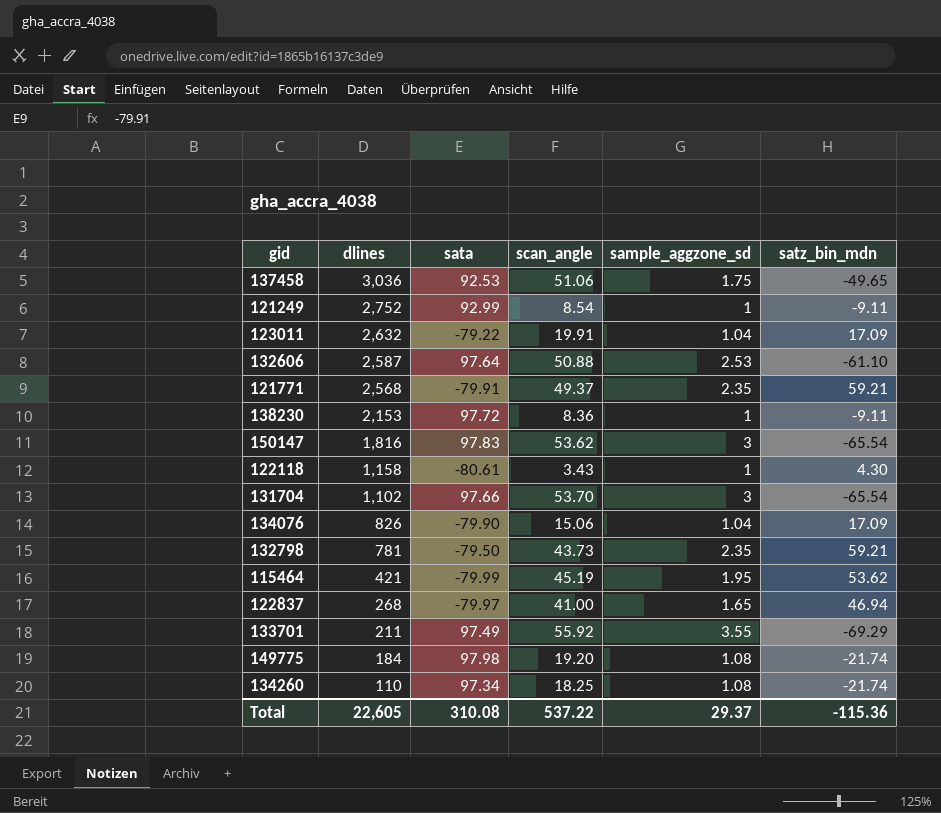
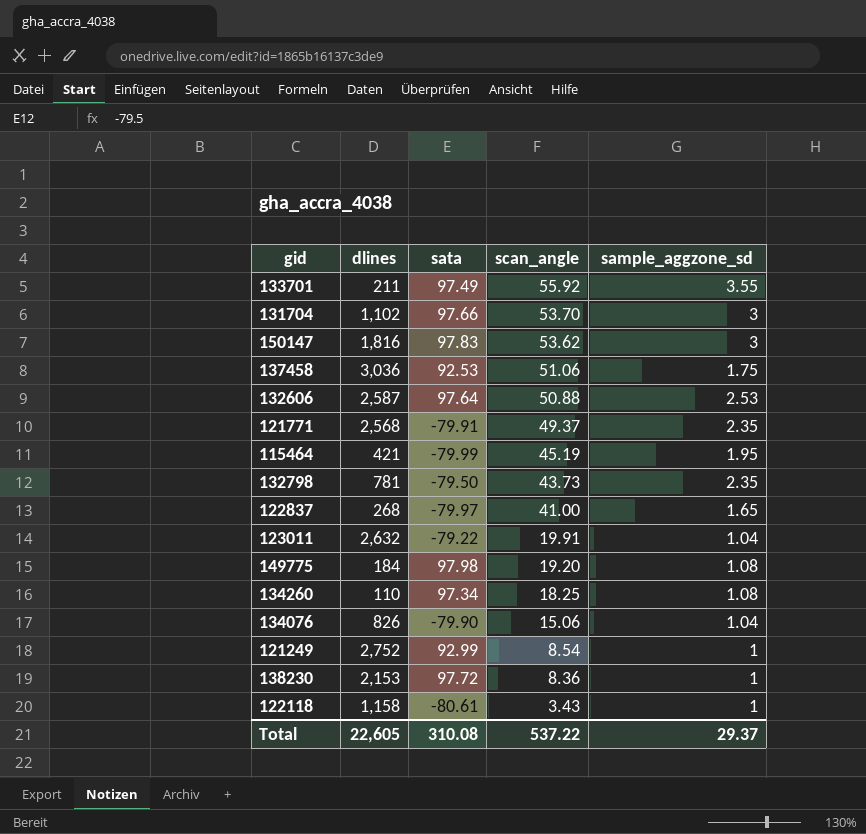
row order: dlines descending -> scan_angle descending
column satz_bin_mdn | position: 6 -> none

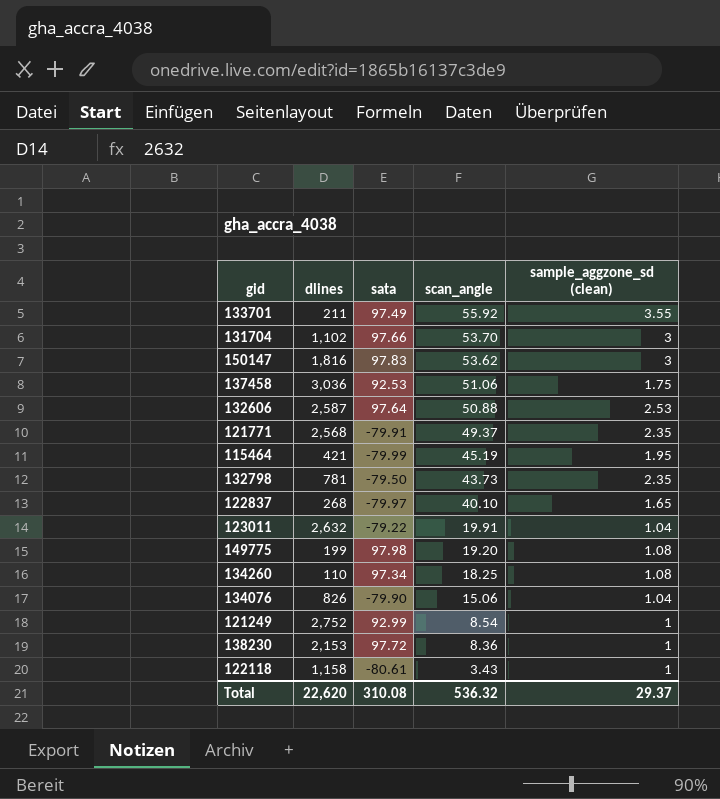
column name: sample_aggzone_sd -> sample_aggzone_sd (clean)
122837 | scan_angle: 41.00 -> 40.10
149775 | dlines: 184 -> 199
Total | dlines: 22,605 -> 22,620
Total | scan_angle: 537.22 -> 536.32

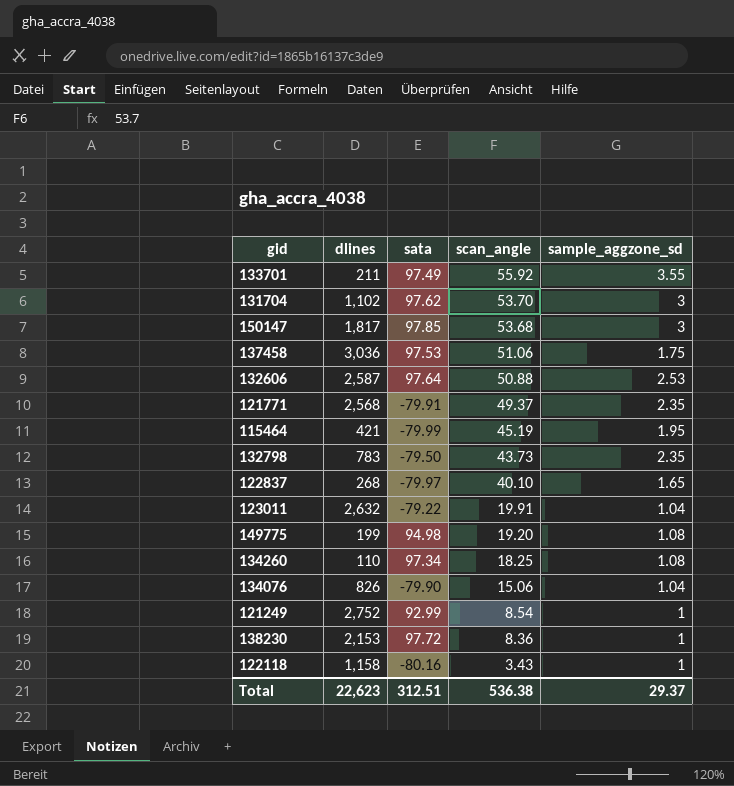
column name: sample_aggzone_sd (clean) -> sample_aggzone_sd
131704 | sata: 97.66 -> 97.62
150147 | dlines: 1,816 -> 1,817
150147 | sata: 97.83 -> 97.85
150147 | scan_angle: 53.62 -> 53.68
137458 | sata: 92.53 -> 97.53
132798 | dlines: 781 -> 783
149775 | sata: 97.98 -> 94.98
122118 | sata: -80.61 -> -80.16
Total | dlines: 22,620 -> 22,623
Total | sata: 310.08 -> 312.51
Total | scan_angle: 536.32 -> 536.38

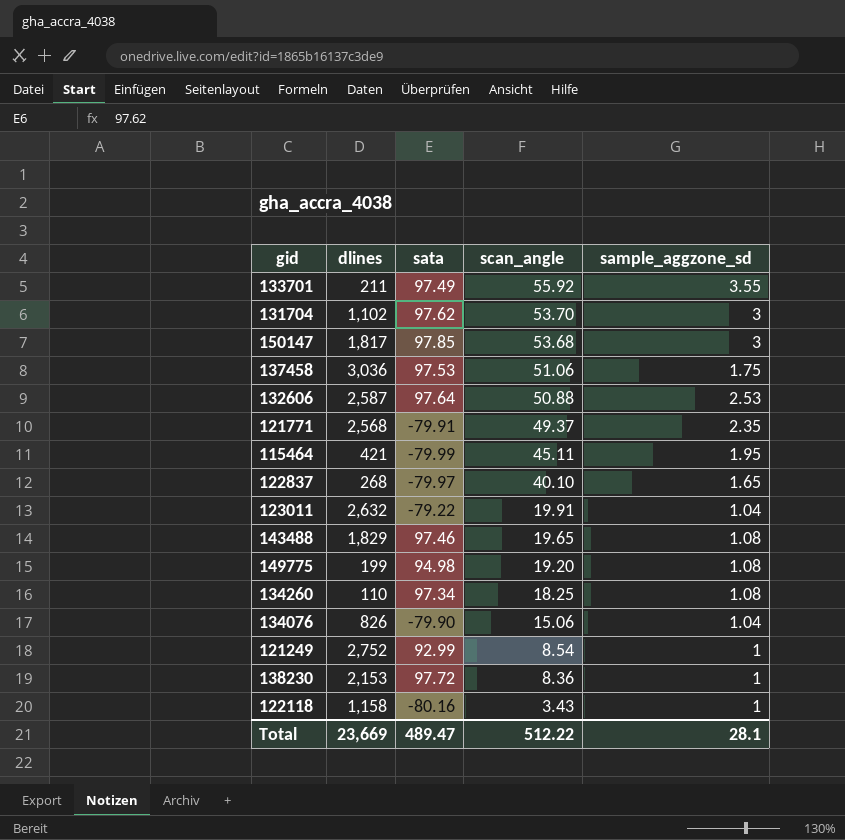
row 132798: 783 | -79.50 | 43.73 | 2.35 -> none
115464 | scan_angle: 45.19 -> 45.11
row 143488: none -> 1,829 | 97.46 | 19.65 | 1.08
Total | dlines: 22,623 -> 23,669
Total | sata: 312.51 -> 489.47
Total | scan_angle: 536.38 -> 512.22
Total | sample_aggzone_sd: 29.37 -> 28.1

